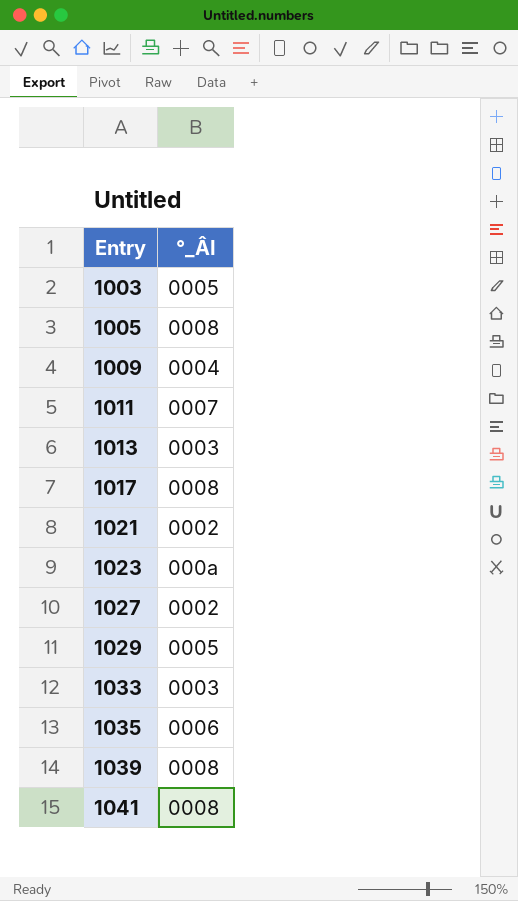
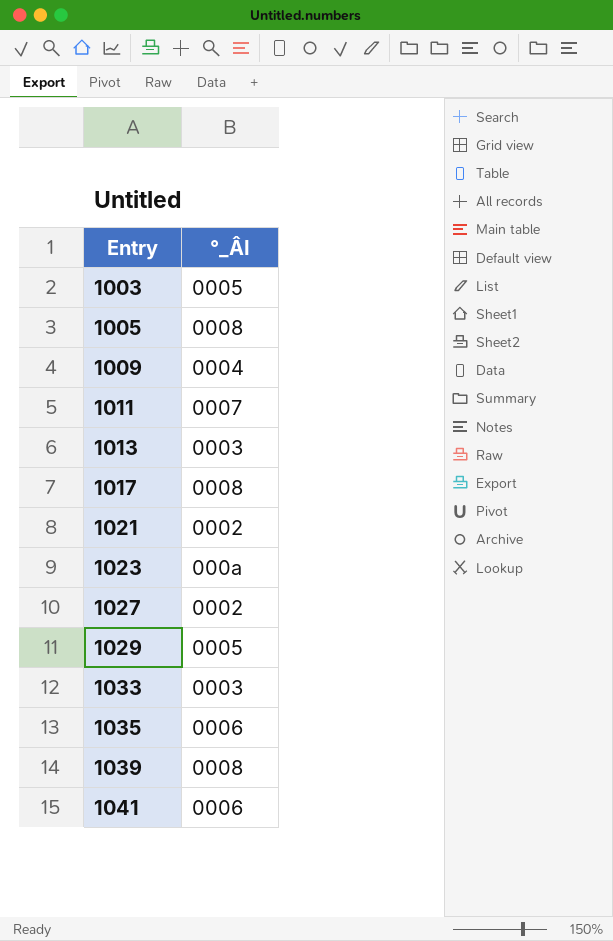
1041 | °_ÂI: 0008 -> 0006

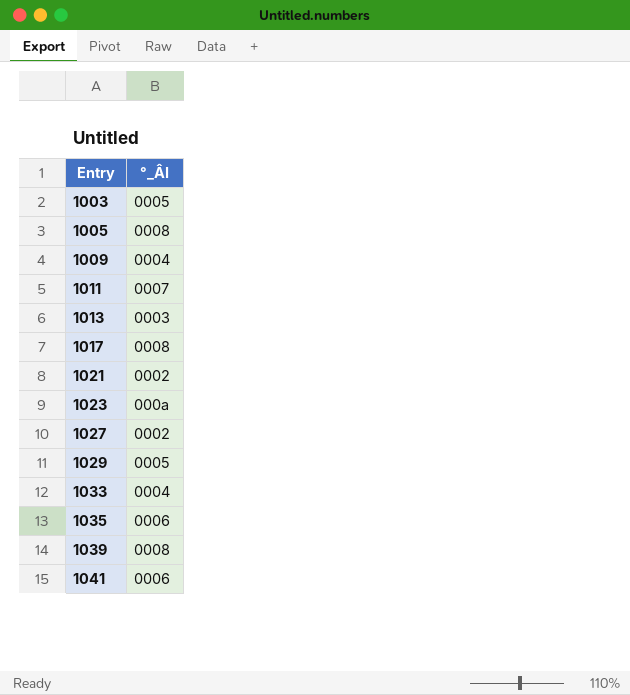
1033 | °_ÂI: 0003 -> 0004

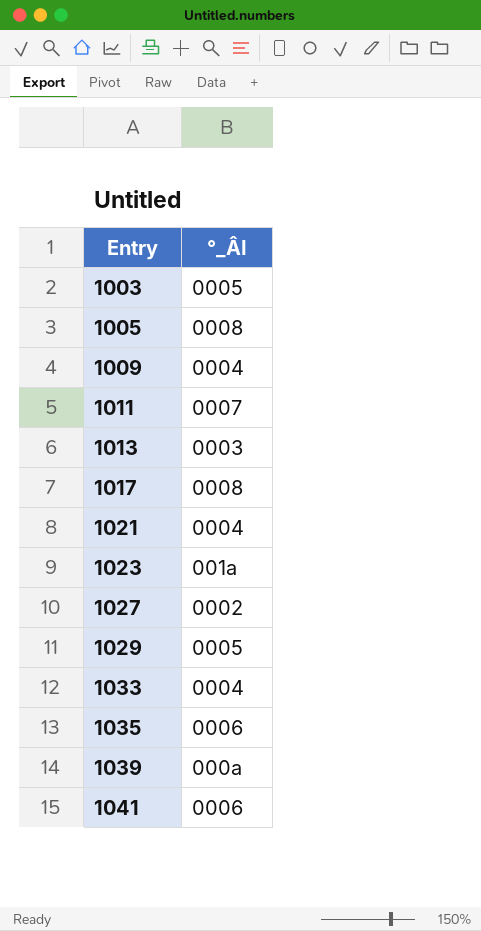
1021 | °_ÂI: 0002 -> 0004
1023 | °_ÂI: 000a -> 001a
1039 | °_ÂI: 0008 -> 000a

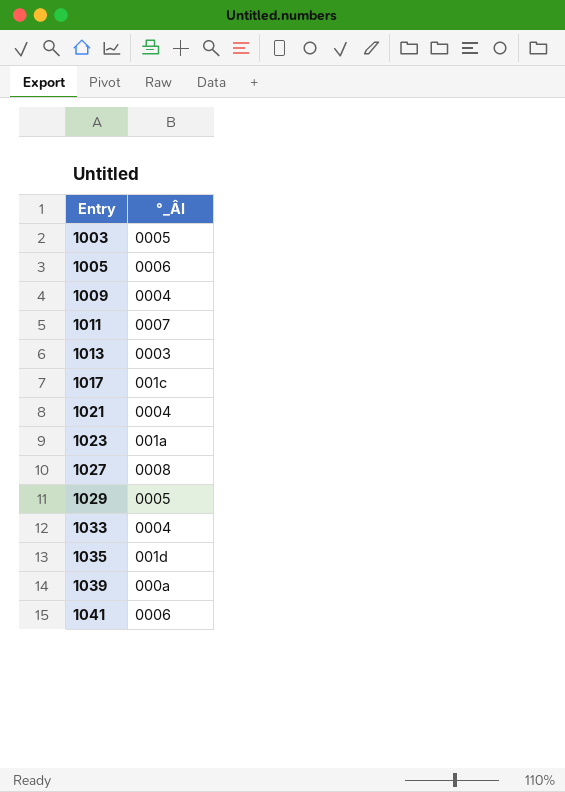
1005 | °_ÂI: 0008 -> 0006
1017 | °_ÂI: 0008 -> 001c
1027 | °_ÂI: 0002 -> 0008
1035 | °_ÂI: 0006 -> 001d

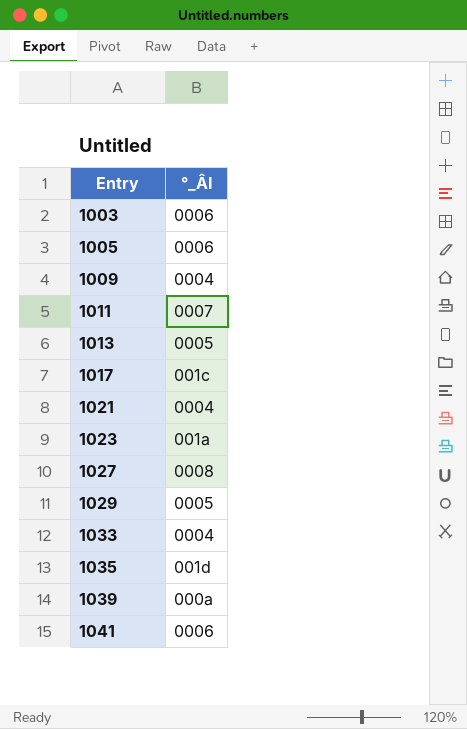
1003 | °_ÂI: 0005 -> 0006
1013 | °_ÂI: 0003 -> 0005

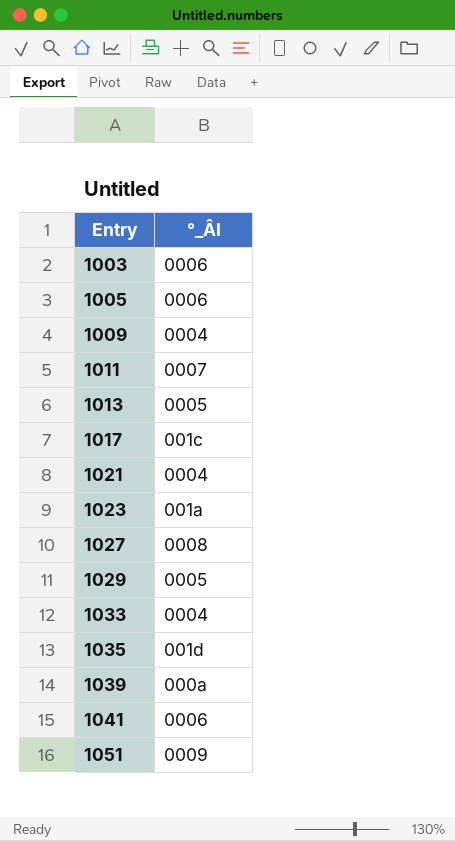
row 1051: none -> 0009

